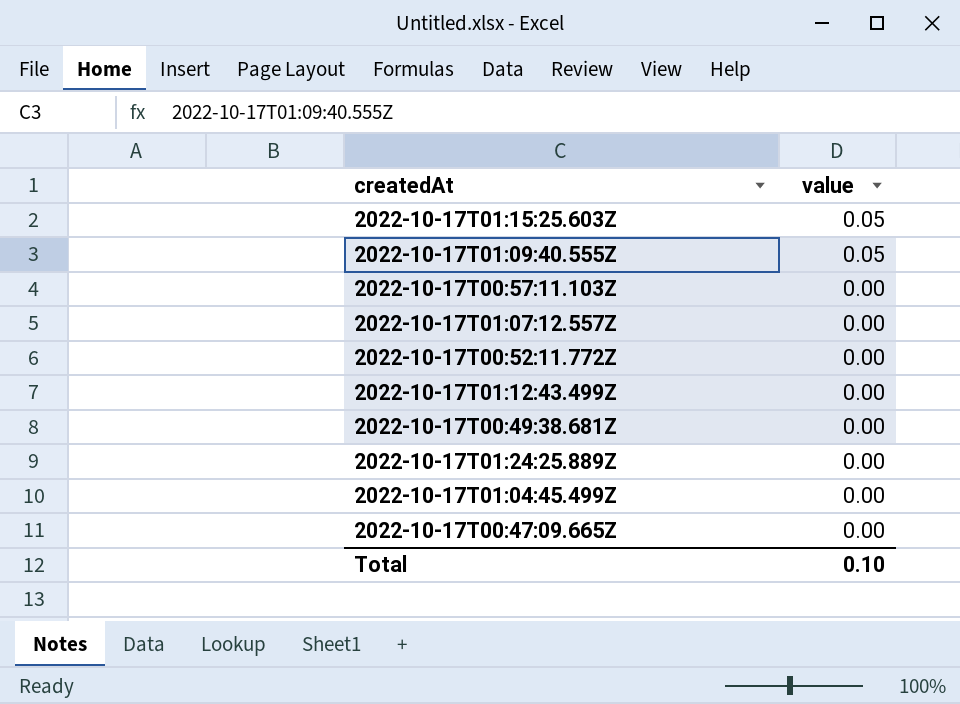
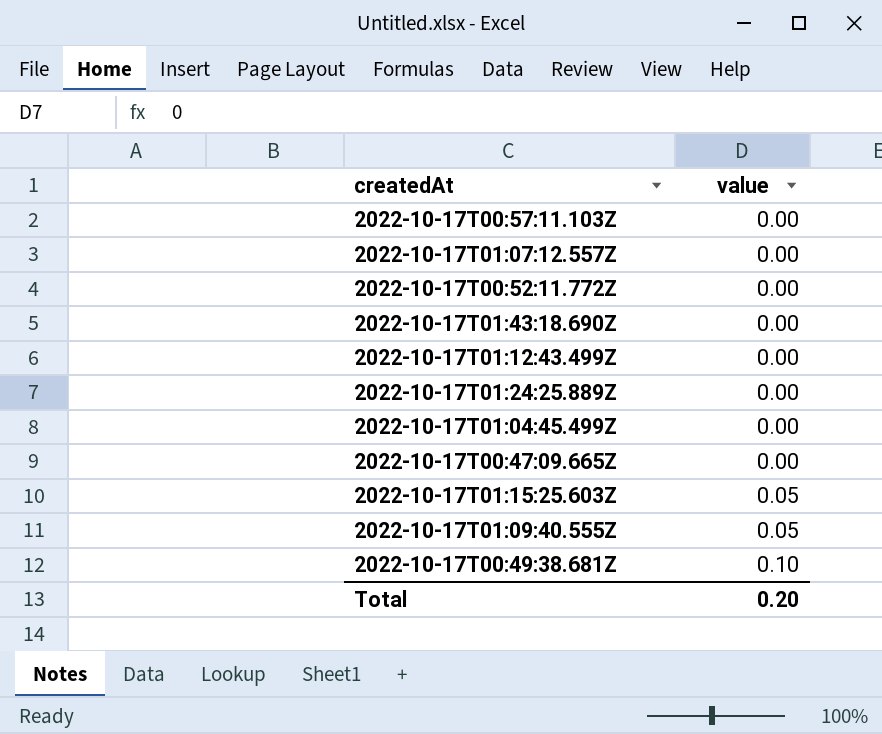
row order: value descending -> value ascending
row 2022-10-17T01:43:18.690Z: none -> 0.00
2022-10-17T00:49:38.681Z | value: 0.00 -> 0.10
Total | value: 0.10 -> 0.20

